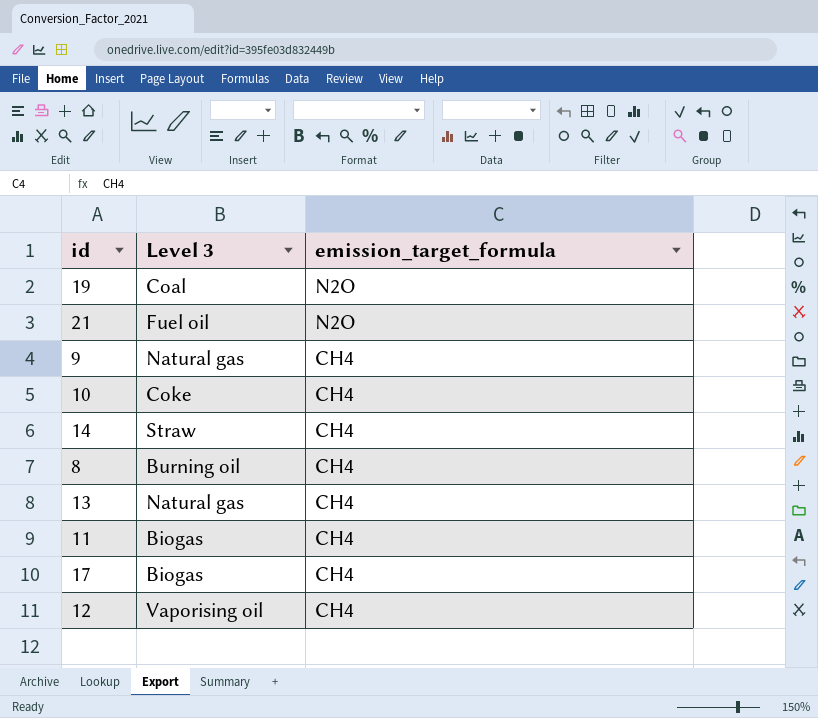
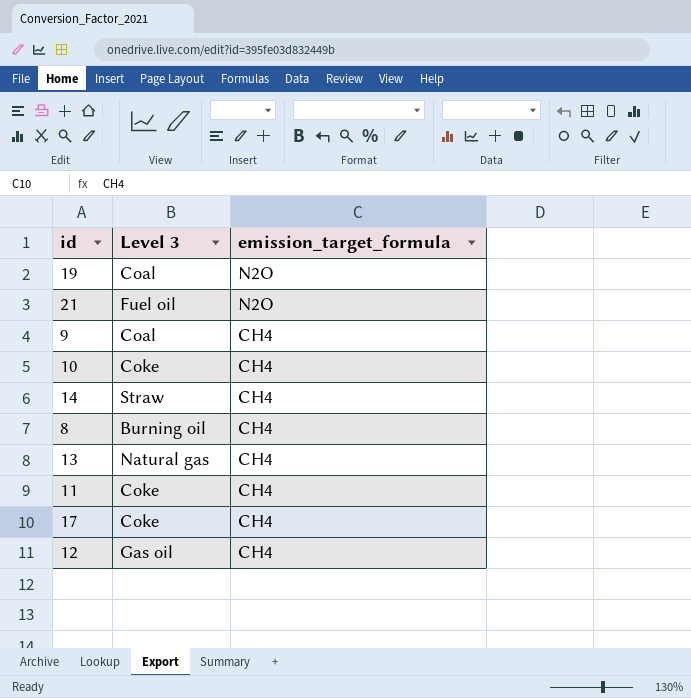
9 | Level 3: Natural gas -> Coal
11 | Level 3: Biogas -> Coke
17 | Level 3: Biogas -> Coke
12 | Level 3: Vaporising oil -> Gas oil

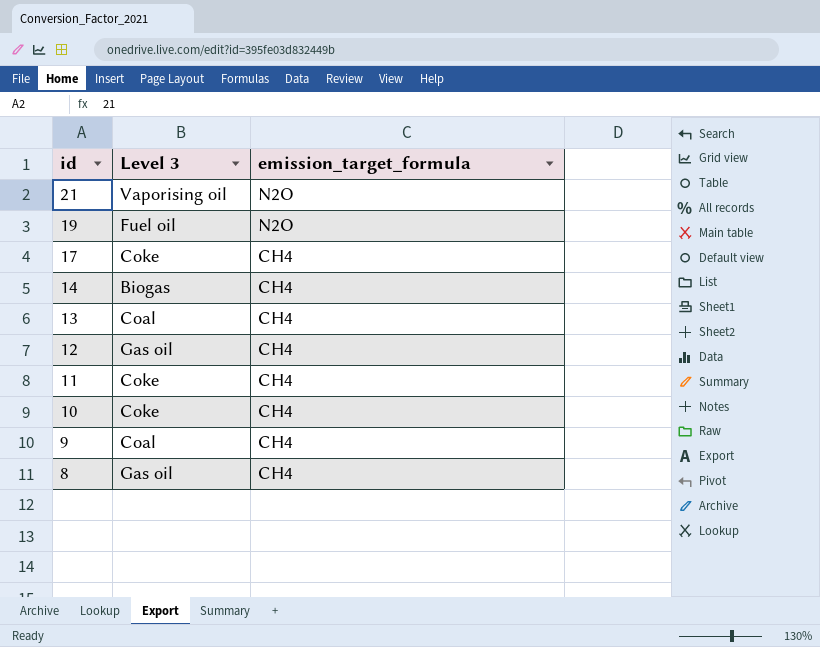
row order: emission_target_formula descending -> id descending
21 | Level 3: Fuel oil -> Vaporising oil
19 | Level 3: Coal -> Fuel oil
14 | Level 3: Straw -> Biogas
13 | Level 3: Natural gas -> Coal
8 | Level 3: Burning oil -> Gas oil

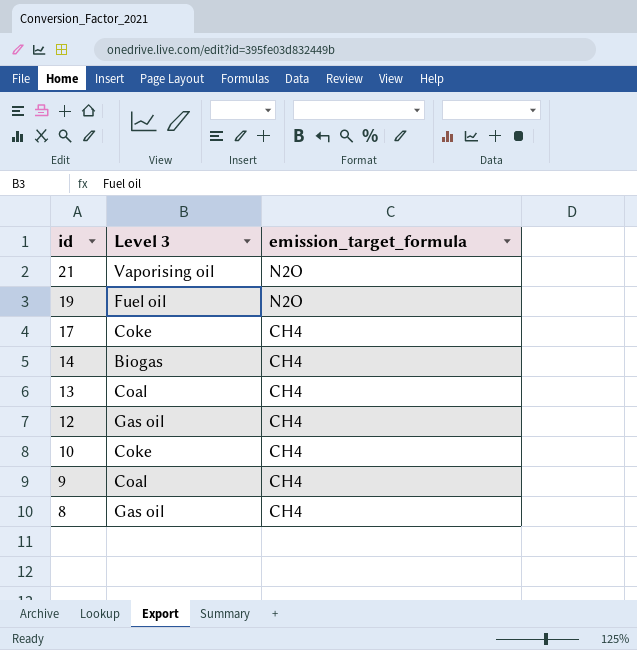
row 11: Coke | CH4 -> none

